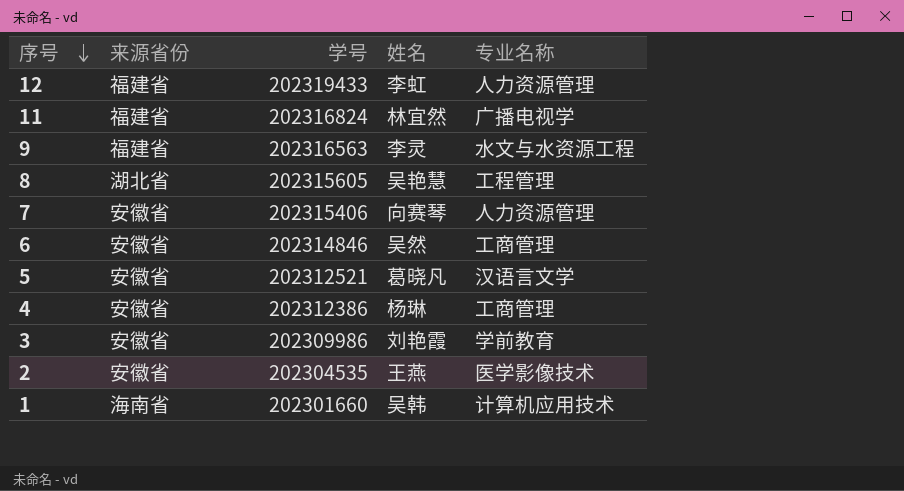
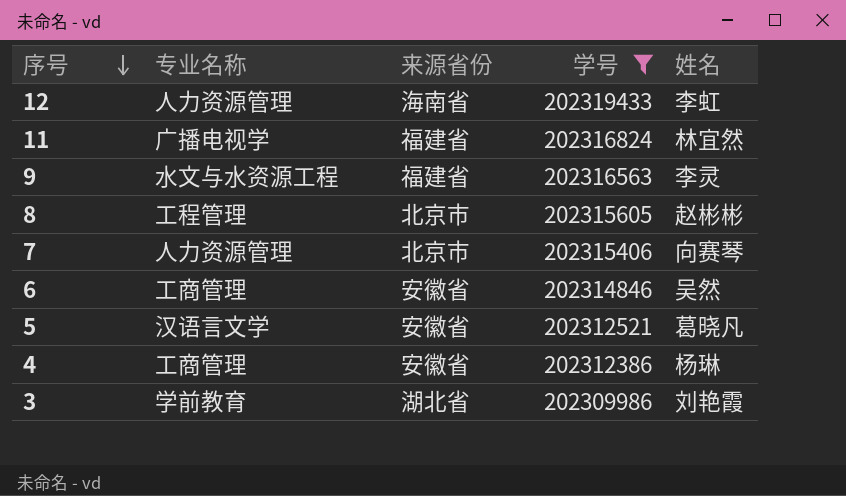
filter: none -> 学号 >= 202309986
column 专业名称 | position: 5 -> 2
12 | 来源省份: 福建省 -> 海南省
8 | 来源省份: 湖北省 -> 北京市
8 | 姓名: 吴艳慧 -> 赵彬彬
7 | 来源省份: 安徽省 -> 北京市
3 | 来源省份: 安徽省 -> 湖北省

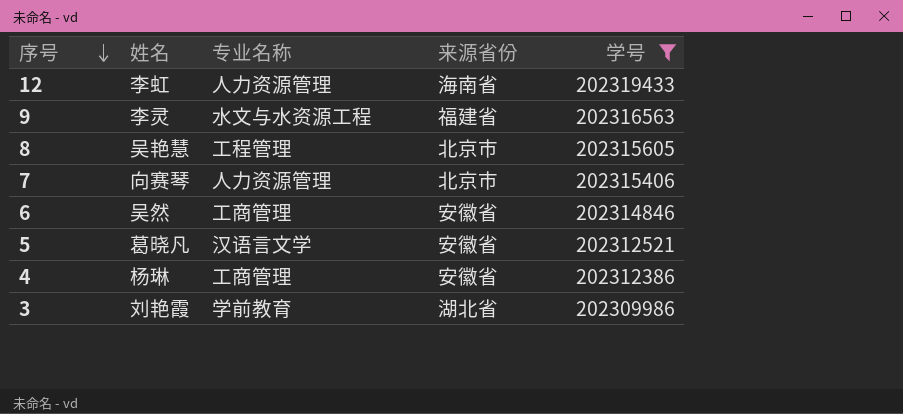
column 姓名 | position: 5 -> 2
row 11: 广播电视学 | 福建省 | 202316824 | 林宜然 -> none
8 | 姓名: 赵彬彬 -> 吴艳慧

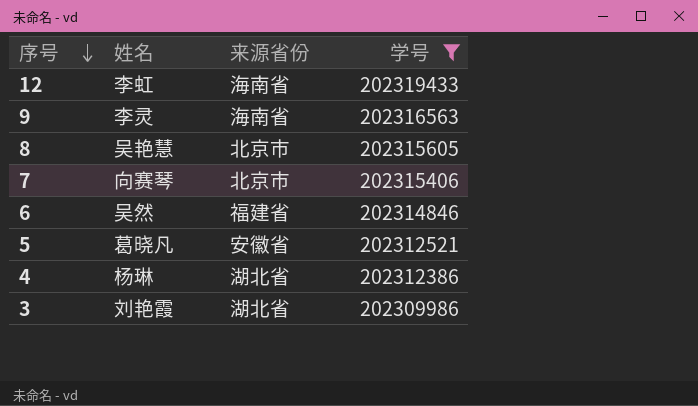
column 专业名称 | position: 3 -> none
9 | 来源省份: 福建省 -> 海南省
6 | 来源省份: 安徽省 -> 福建省
4 | 来源省份: 安徽省 -> 湖北省

